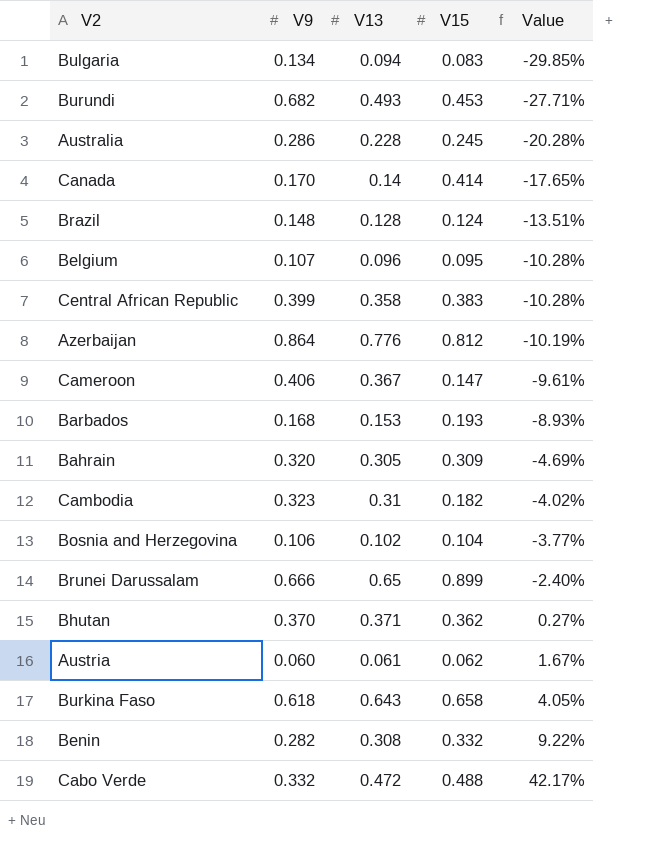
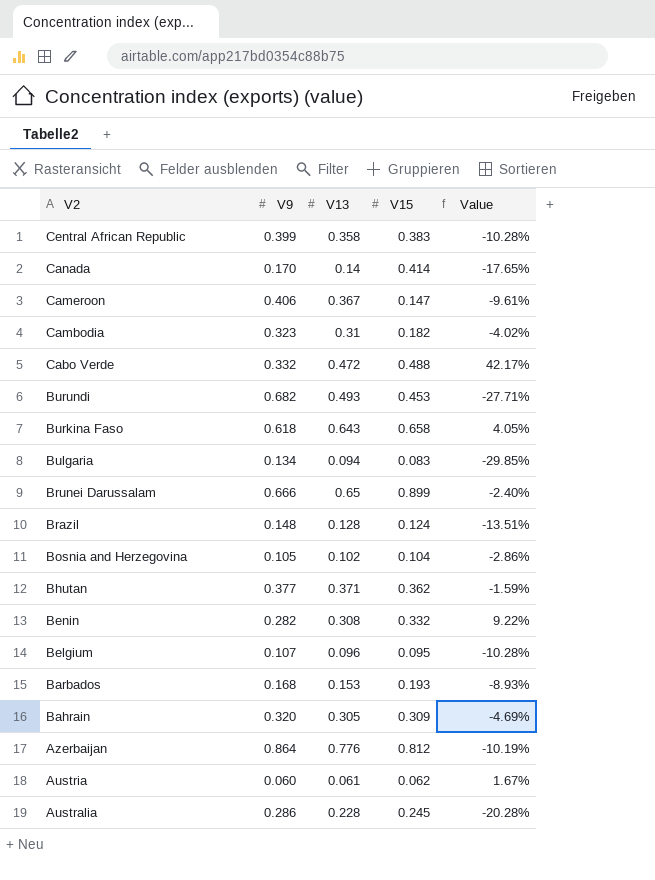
row order: Value ascending -> V2 descending
Bosnia and Herzegovina | V9: 0.106 -> 0.105
Bosnia and Herzegovina | Value: -3.77% -> -2.86%
Bhutan | V9: 0.370 -> 0.377
Bhutan | Value: 0.27% -> -1.59%

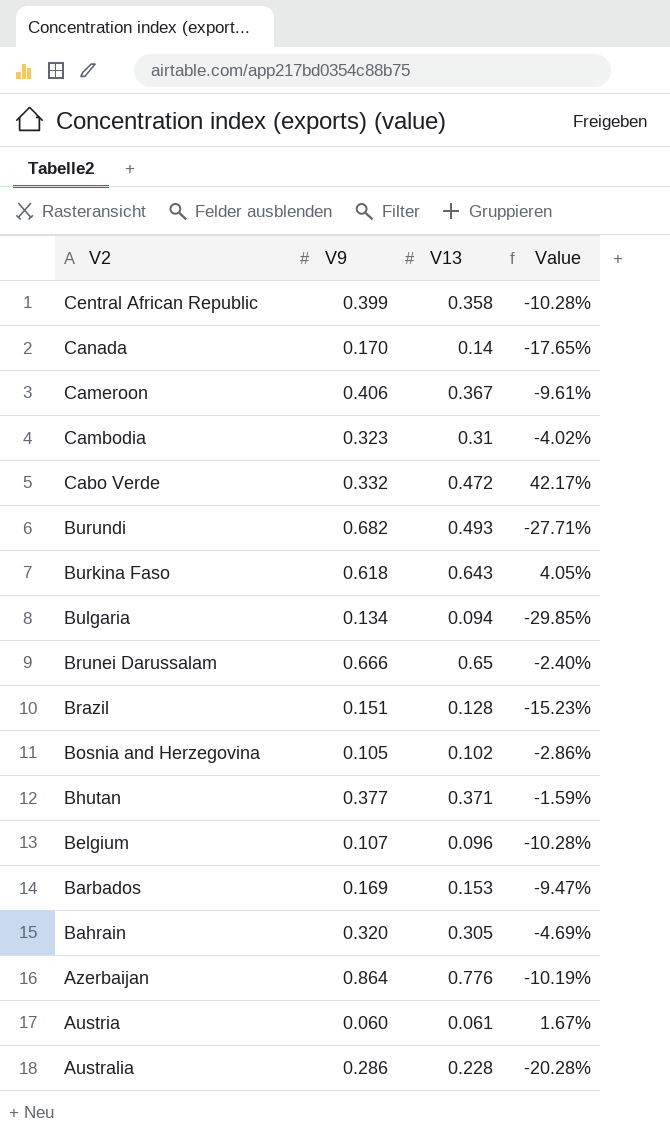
column V15 | position: 4 -> none
row Benin: 0.282 | 0.308 | 0.332 | 9.22% -> none
Brazil | V9: 0.148 -> 0.151
Brazil | Value: -13.51% -> -15.23%
Barbados | V9: 0.168 -> 0.169
Barbados | Value: -8.93% -> -9.47%

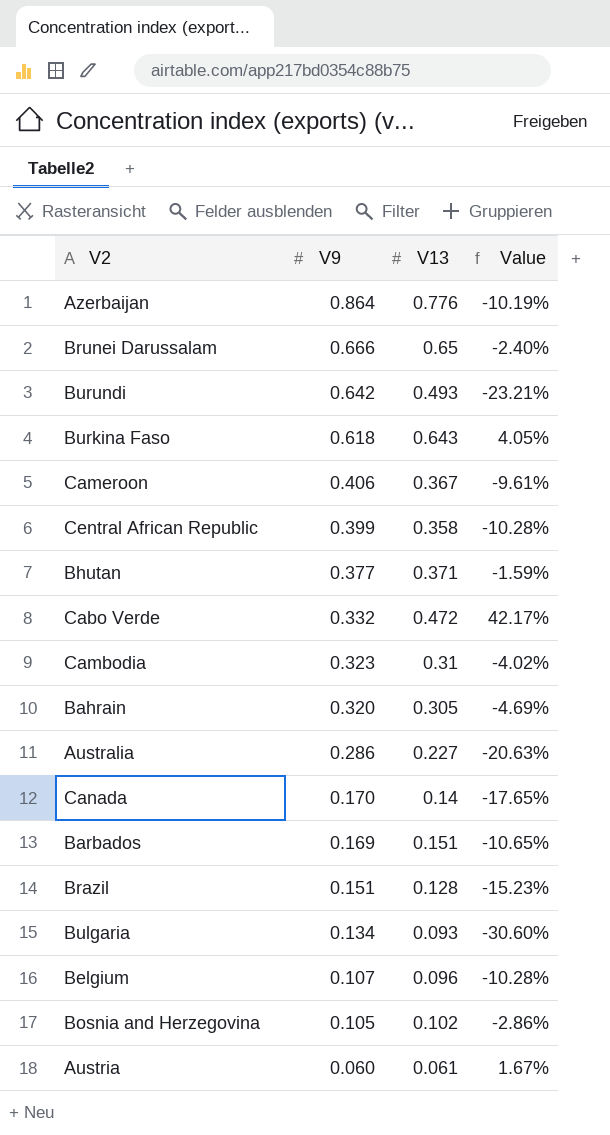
row order: V2 descending -> V9 descending
Burundi | V9: 0.682 -> 0.642
Burundi | Value: -27.71% -> -23.21%
Australia | V13: 0.228 -> 0.227
Australia | Value: -20.28% -> -20.63%
Barbados | V13: 0.153 -> 0.151
Barbados | Value: -9.47% -> -10.65%
Bulgaria | V13: 0.094 -> 0.093
Bulgaria | Value: -29.85% -> -30.60%

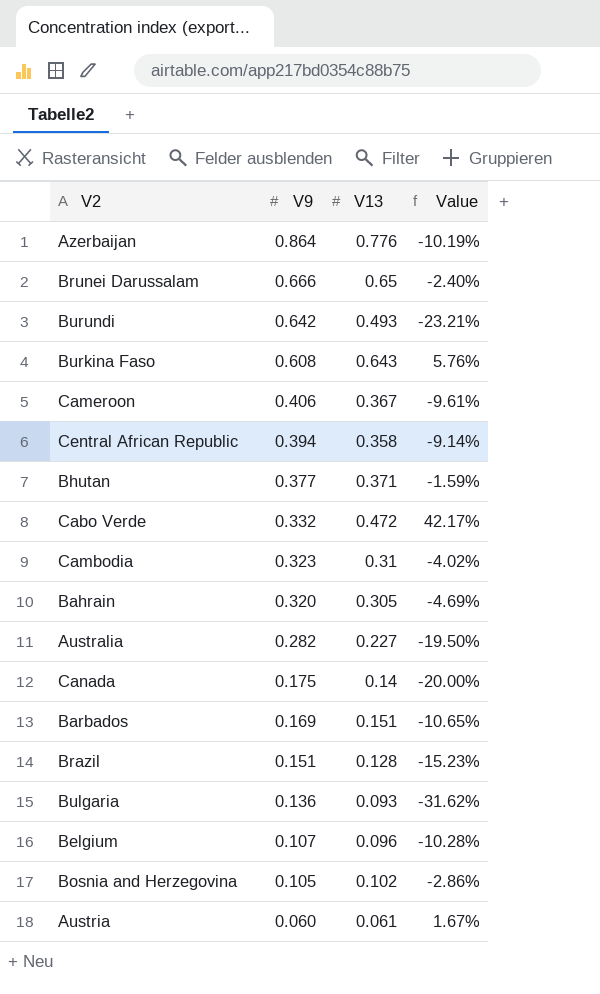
Burkina Faso | V9: 0.618 -> 0.608
Burkina Faso | Value: 4.05% -> 5.76%
Central African Republic | V9: 0.399 -> 0.394
Central African Republic | Value: -10.28% -> -9.14%
Australia | V9: 0.286 -> 0.282
Australia | Value: -20.63% -> -19.50%
Canada | V9: 0.170 -> 0.175
Canada | Value: -17.65% -> -20.00%
Bulgaria | V9: 0.134 -> 0.136
Bulgaria | Value: -30.60% -> -31.62%

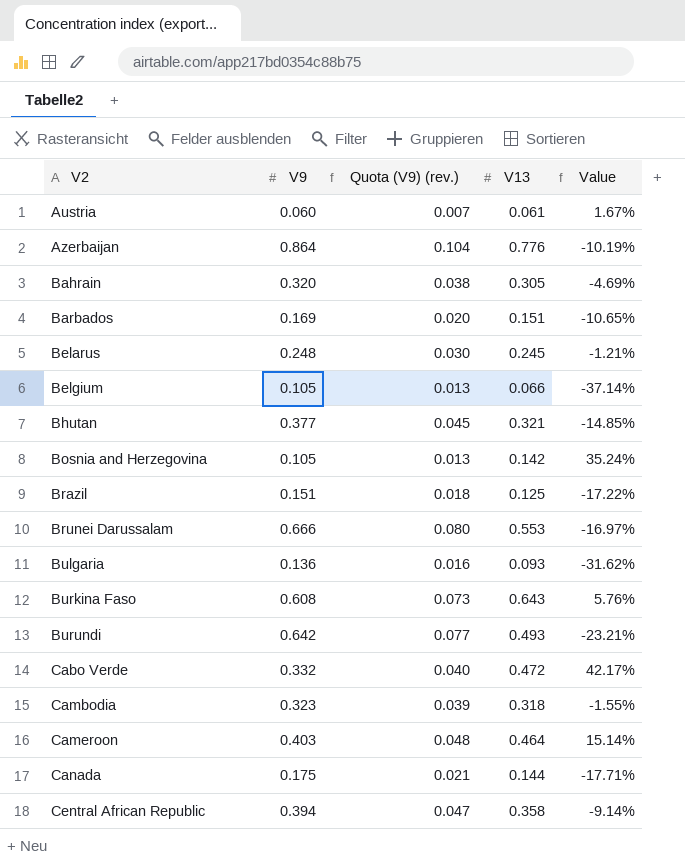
row order: V9 descending -> V2 ascending
column Quota (V9) (rev.) | formula: none -> [V9] * 0.12
row Australia: 0.282 | 0.227 | -19.50% -> none
row Belarus: none -> 0.248 | 0.030 | 0.245 | -1.21%
Belgium | V9: 0.107 -> 0.105
Belgium | V13: 0.096 -> 0.066
Belgium | Value: -10.28% -> -37.14%
Bhutan | V13: 0.371 -> 0.321
Bhutan | Value: -1.59% -> -14.85%
Bosnia and Herzegovina | V13: 0.102 -> 0.142
Bosnia and Herzegovina | Value: -2.86% -> 35.24%
Brazil | V13: 0.128 -> 0.125
Brazil | Value: -15.23% -> -17.22%
Brunei Darussalam | V13: 0.65 -> 0.553
Brunei Darussalam | Value: -2.40% -> -16.97%
Cambodia | V13: 0.31 -> 0.318
Cambodia | Value: -4.02% -> -1.55%
Cameroon | V9: 0.406 -> 0.403
Cameroon | V13: 0.367 -> 0.464
Cameroon | Value: -9.61% -> 15.14%
Canada | V13: 0.14 -> 0.144
Canada | Value: -20.00% -> -17.71%

